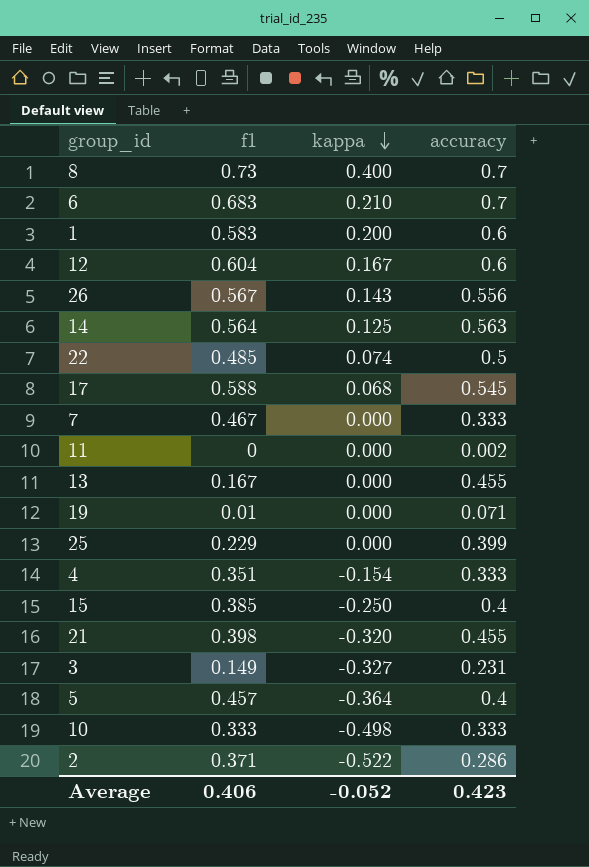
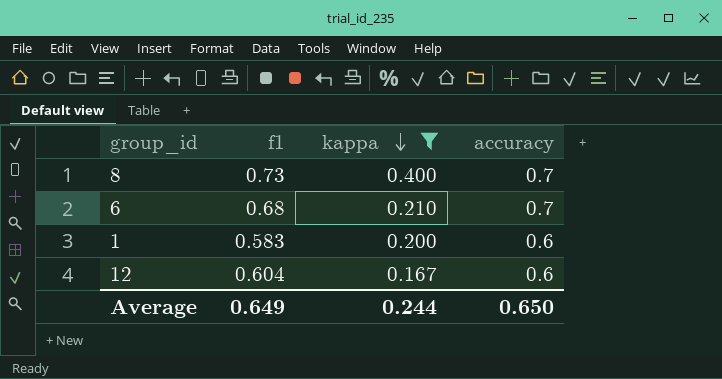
filter: none -> kappa >= 0.167
6 | f1: 0.683 -> 0.68
Average | f1: 0.406 -> 0.649
Average | kappa: -0.052 -> 0.244
Average | accuracy: 0.423 -> 0.650

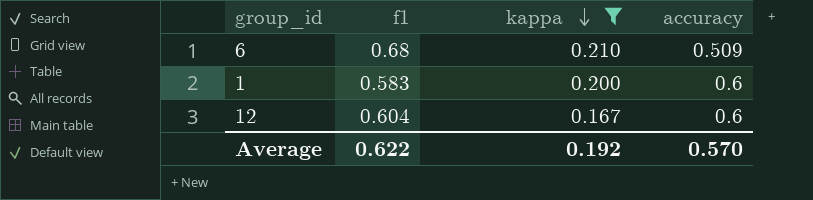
row 8: 0.73 | 0.400 | 0.7 -> none
6 | accuracy: 0.7 -> 0.509
Average | f1: 0.649 -> 0.622
Average | kappa: 0.244 -> 0.192
Average | accuracy: 0.650 -> 0.570

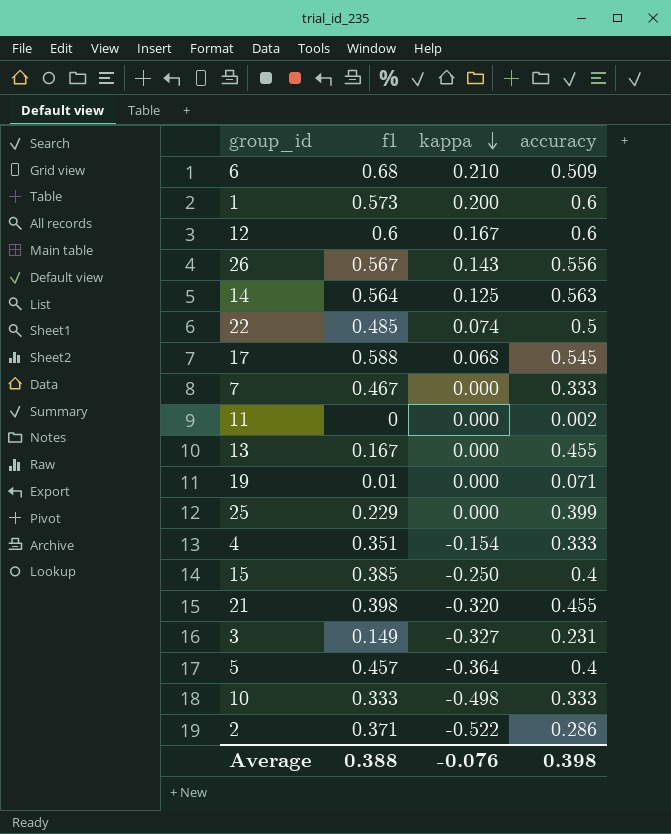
filter: kappa >= 0.167 -> none
1 | f1: 0.583 -> 0.573
12 | f1: 0.604 -> 0.6
Average | f1: 0.622 -> 0.388
Average | kappa: 0.192 -> -0.076
Average | accuracy: 0.570 -> 0.398

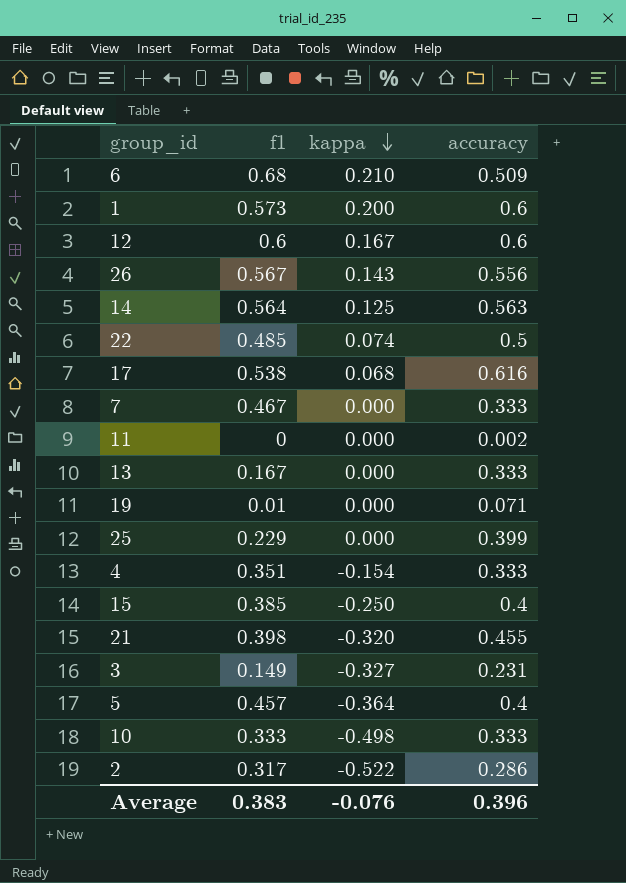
17 | f1: 0.588 -> 0.538
17 | accuracy: 0.545 -> 0.616
13 | accuracy: 0.455 -> 0.333
2 | f1: 0.371 -> 0.317
Average | f1: 0.388 -> 0.383
Average | accuracy: 0.398 -> 0.396

